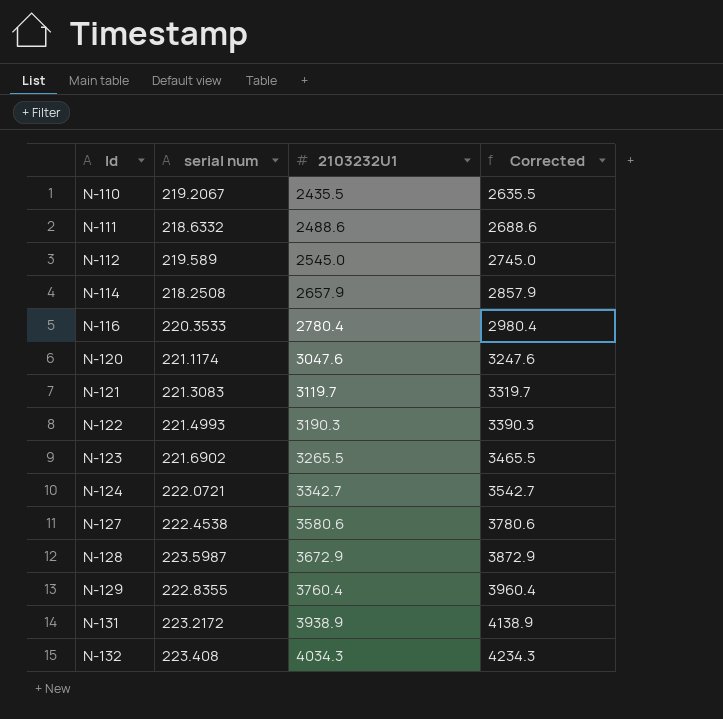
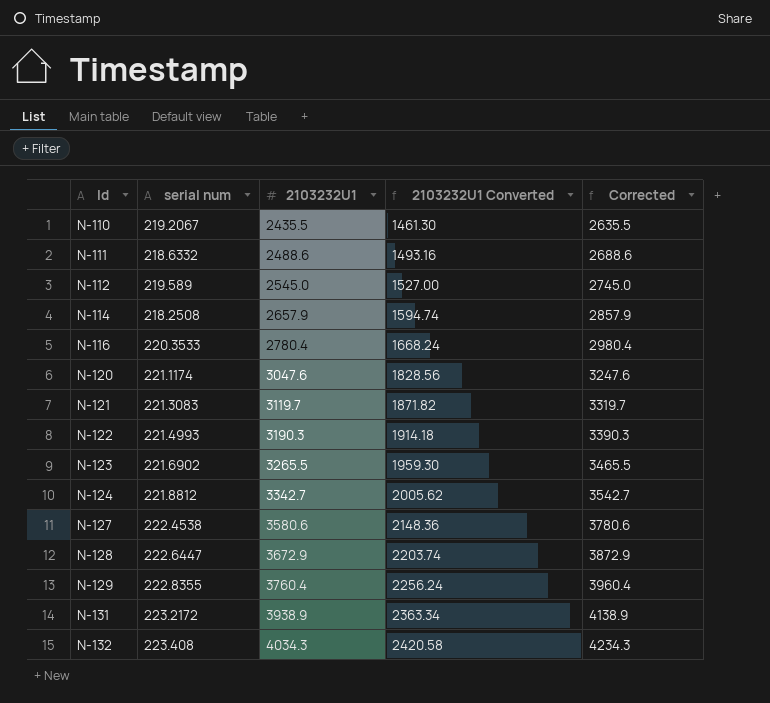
column 2103232U1 Converted | formula: none -> [2103232U1] * 0.6
N-124 | serial num: 222.0721 -> 221.8812
N-128 | serial num: 223.5987 -> 222.6447

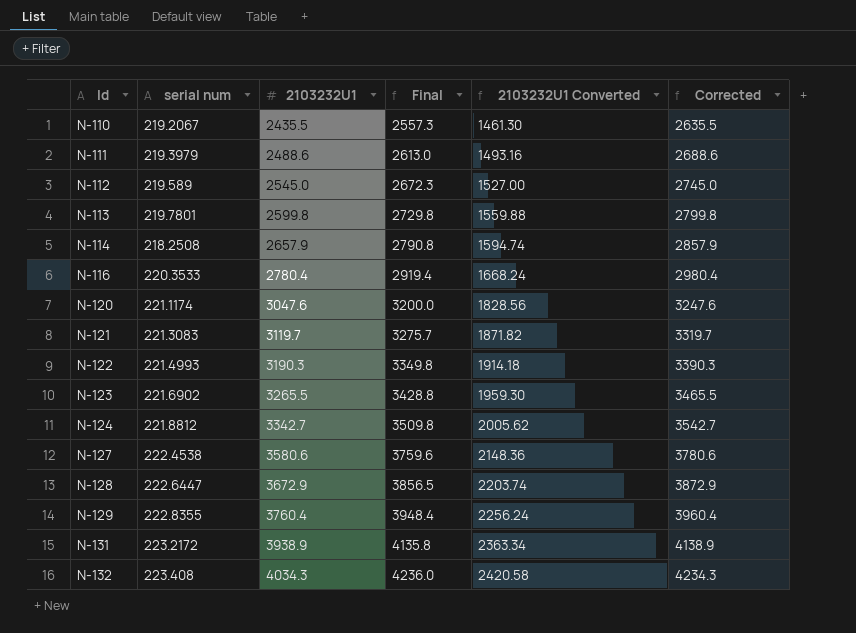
column Final | formula: none -> [2103232U1] * 1.05
N-111 | serial num: 218.6332 -> 219.3979
row N-113: none -> 219.7801 | 2599.8 | 2729.8 | 1559.88 | 2799.8

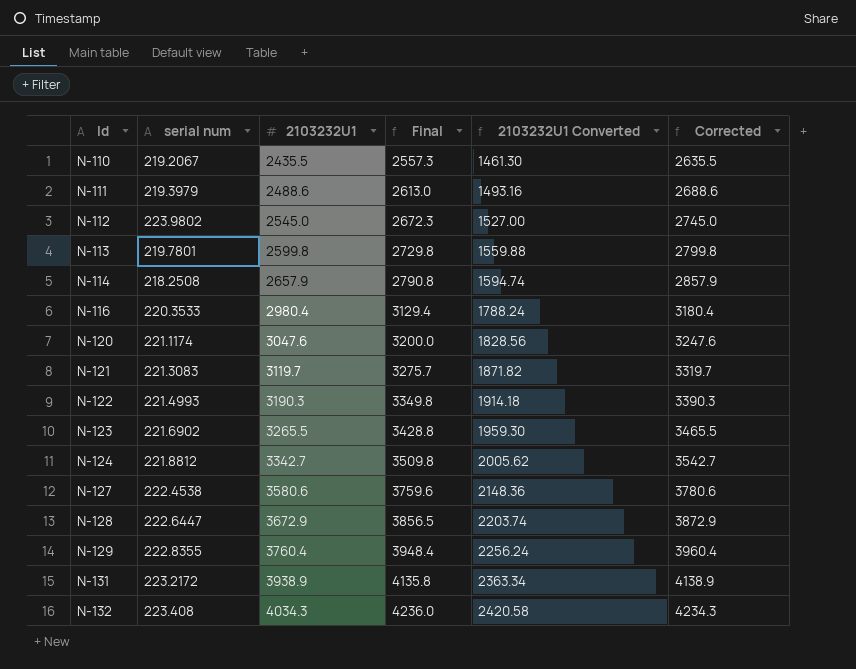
N-112 | serial num: 219.589 -> 223.9802
N-116 | 2103232U1: 2780.4 -> 2980.4
N-116 | Final: 2919.4 -> 3129.4
N-116 | 2103232U1 Converted: 1668.24 -> 1788.24
N-116 | Corrected: 2980.4 -> 3180.4

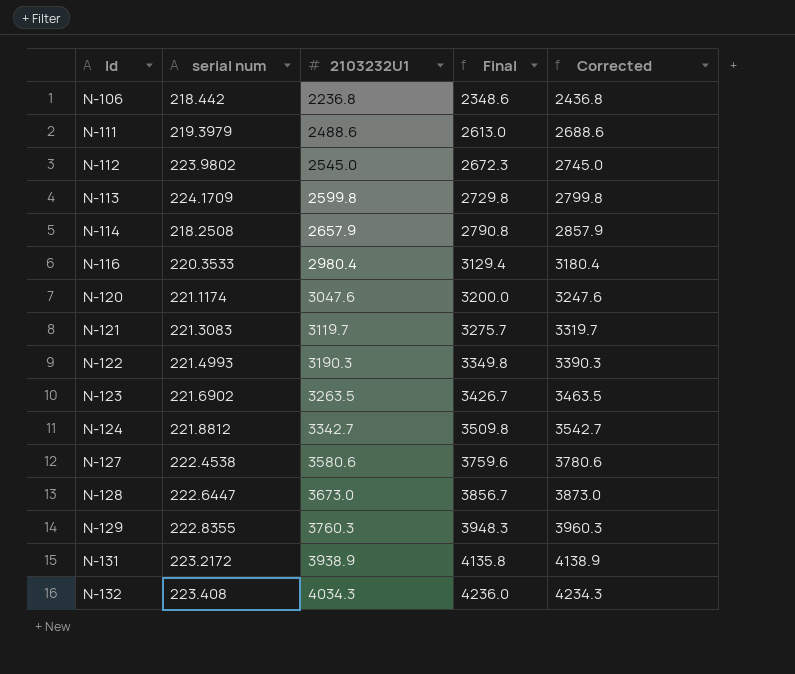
column 2103232U1 Converted | formula: [2103232U1] * 0.6 -> none
row N-110: 219.2067 | 2435.5 | 2557.3 | 1461.30 | 2635.5 -> none
row N-106: none -> 218.442 | 2236.8 | 2348.6 | 2436.8
N-113 | serial num: 219.7801 -> 224.1709
N-123 | 2103232U1: 3265.5 -> 3263.5
N-123 | Final: 3428.8 -> 3426.7
N-123 | Corrected: 3465.5 -> 3463.5
N-128 | 2103232U1: 3672.9 -> 3673.0
N-128 | Final: 3856.5 -> 3856.7
N-128 | Corrected: 3872.9 -> 3873.0
N-129 | 2103232U1: 3760.4 -> 3760.3
N-129 | Final: 3948.4 -> 3948.3
N-129 | Corrected: 3960.4 -> 3960.3

